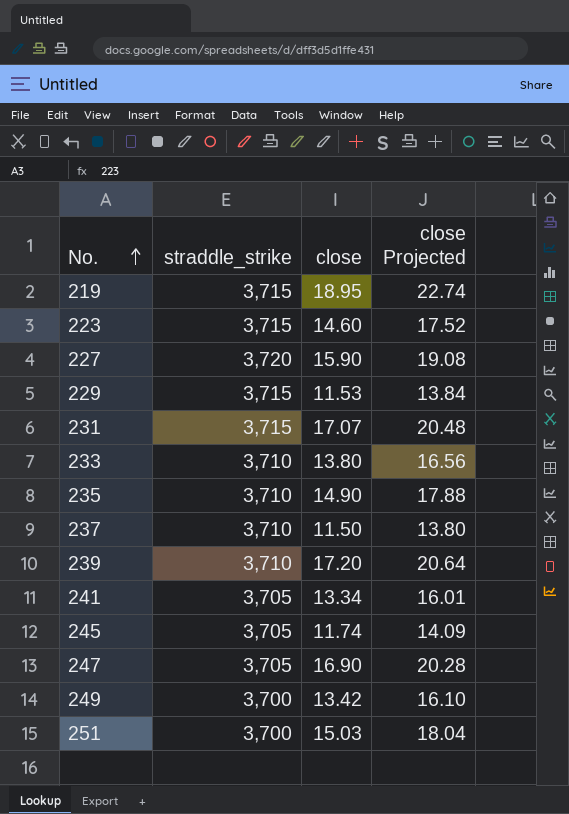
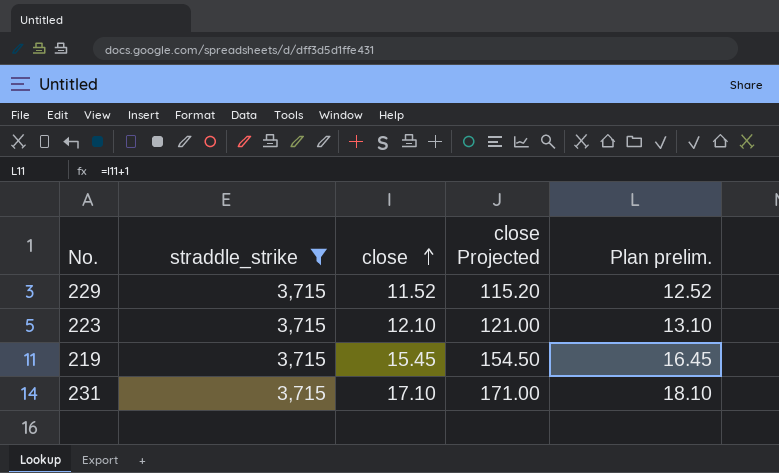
filter: none -> straddle_strike = 3,715
row order: No. ascending -> close ascending
column close Projected | formula: [close] * 1.2 -> [close] * 10
column Plan prelim. | formula: none -> [close] + 1
229 | close: 11.53 -> 11.52
223 | close: 14.60 -> 12.10
219 | close: 18.95 -> 15.45
231 | close: 17.07 -> 17.10

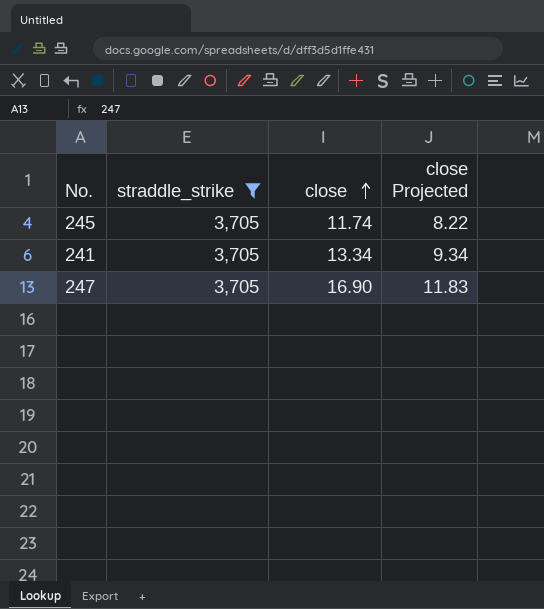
filter: straddle_strike = 3,715 -> straddle_strike = 3,705
column Plan prelim. | formula: [close] + 1 -> none
column close Projected | formula: [close] * 10 -> [close] * 0.7

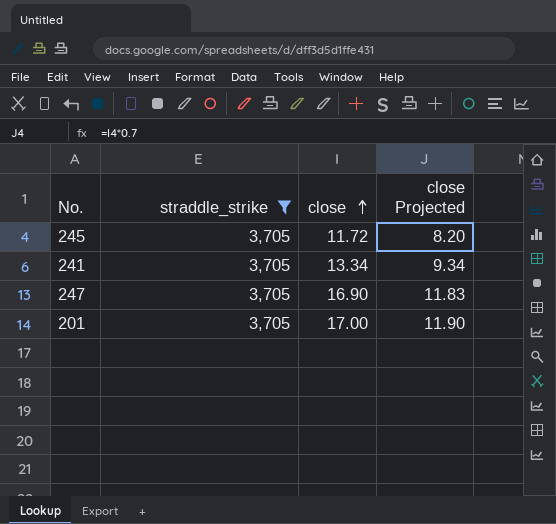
245 | close: 11.74 -> 11.72
245 | close Projected: 8.22 -> 8.20
row 201: none -> 3,705 | 17.00 | 11.90

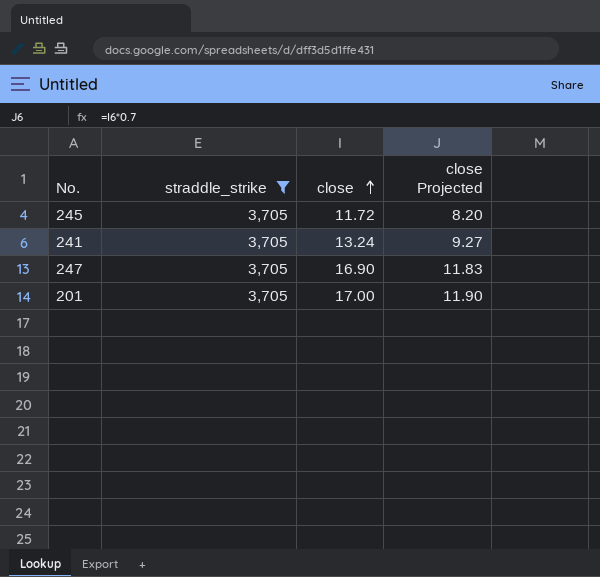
241 | close: 13.34 -> 13.24
241 | close Projected: 9.34 -> 9.27

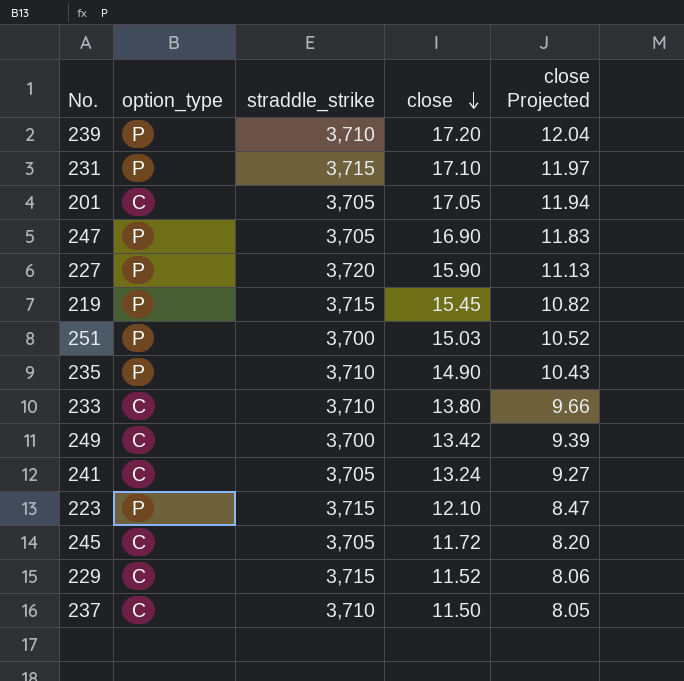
filter: straddle_strike = 3,705 -> none
row order: close ascending -> close descending
column option_type | position: none -> 2
201 | close: 17.00 -> 17.05
201 | close Projected: 11.90 -> 11.94

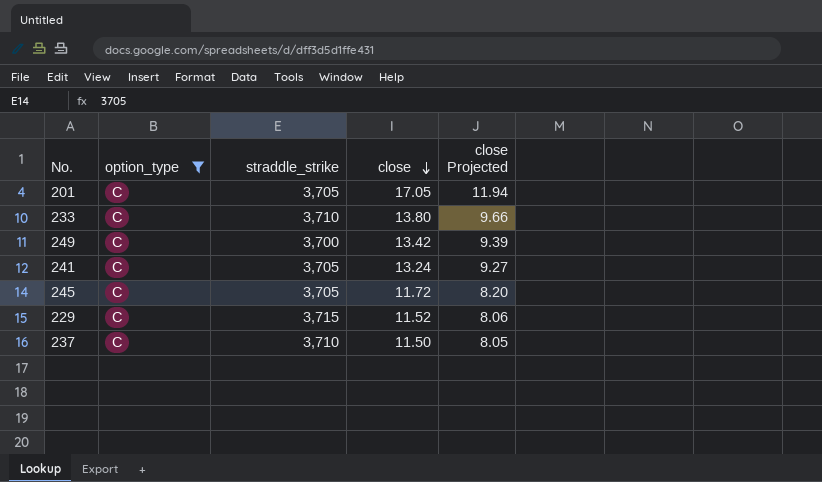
filter: none -> option_type = C

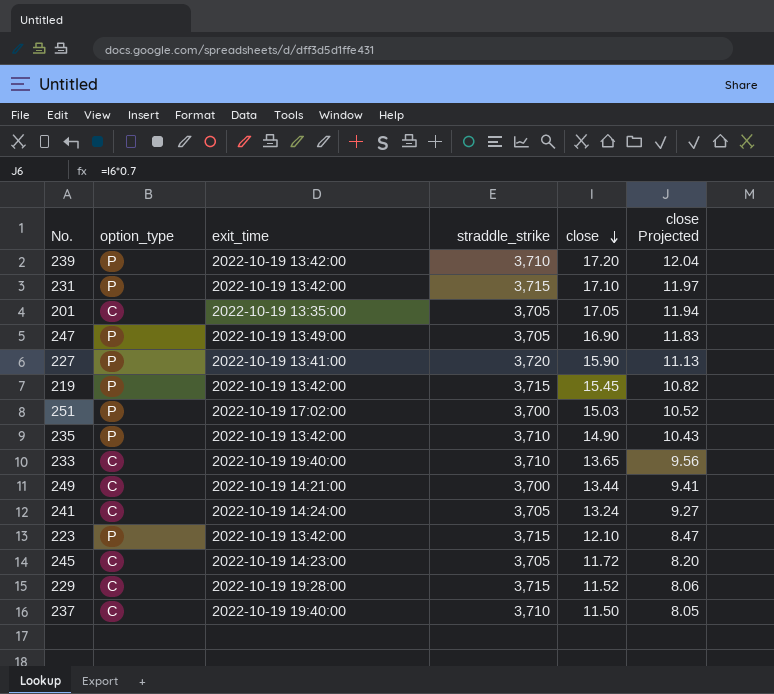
filter: option_type = C -> none
column exit_time | position: none -> 3
233 | close: 13.80 -> 13.65
233 | close Projected: 9.66 -> 9.56
249 | close: 13.42 -> 13.44
249 | close Projected: 9.39 -> 9.41

